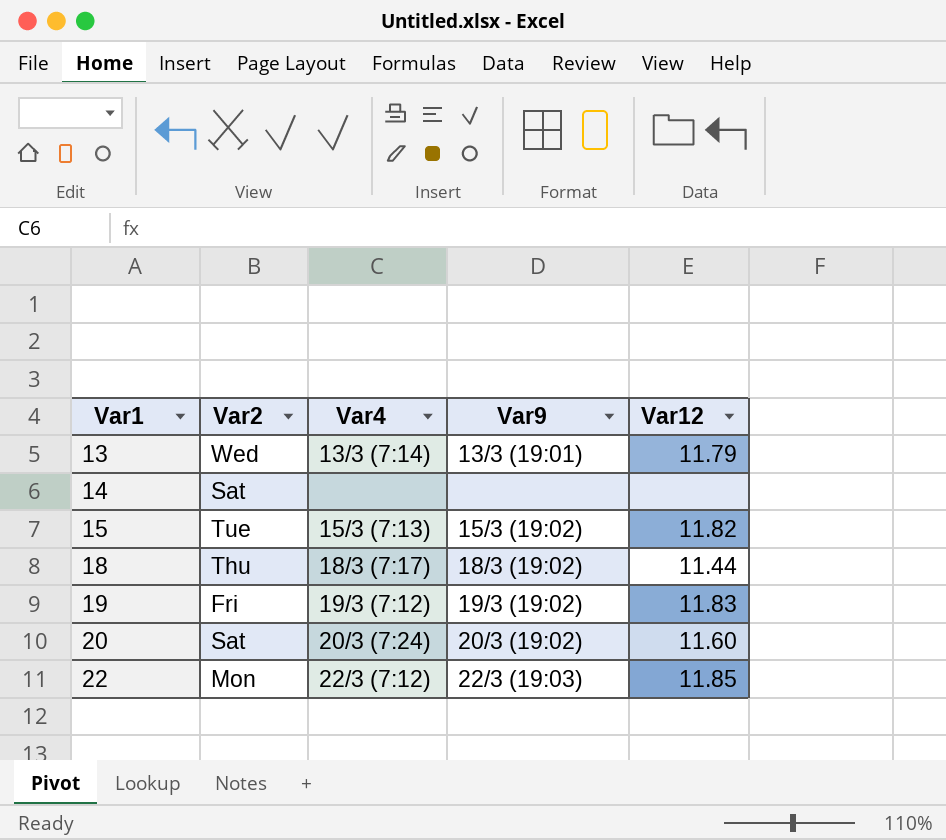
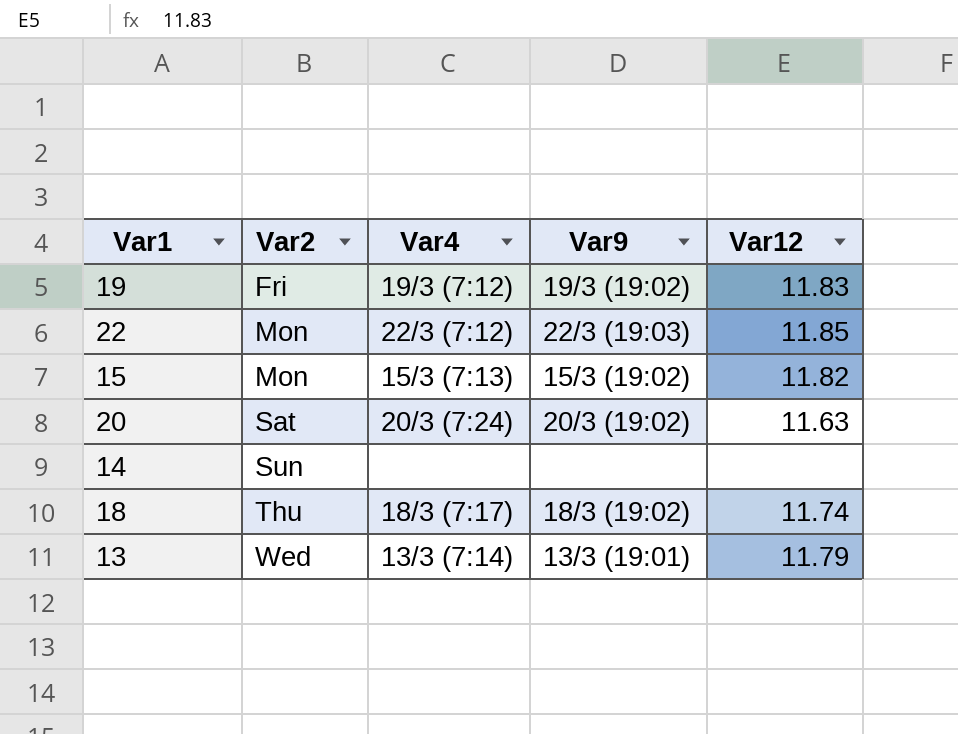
row order: Var1 ascending -> Var2 ascending
15 | Var2: Tue -> Mon
20 | Var12: 11.60 -> 11.63
14 | Var2: Sat -> Sun
18 | Var12: 11.44 -> 11.74

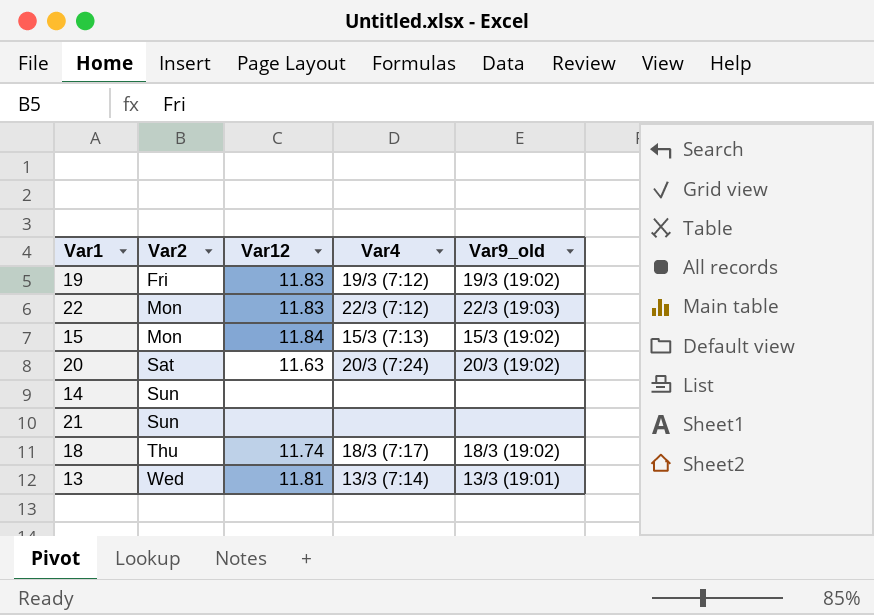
column Var12 | position: 5 -> 3
column name: Var9 -> Var9_old
22 | Var12: 11.85 -> 11.83
15 | Var12: 11.82 -> 11.84
row 21: none -> Sun | none | none | none
13 | Var12: 11.79 -> 11.81

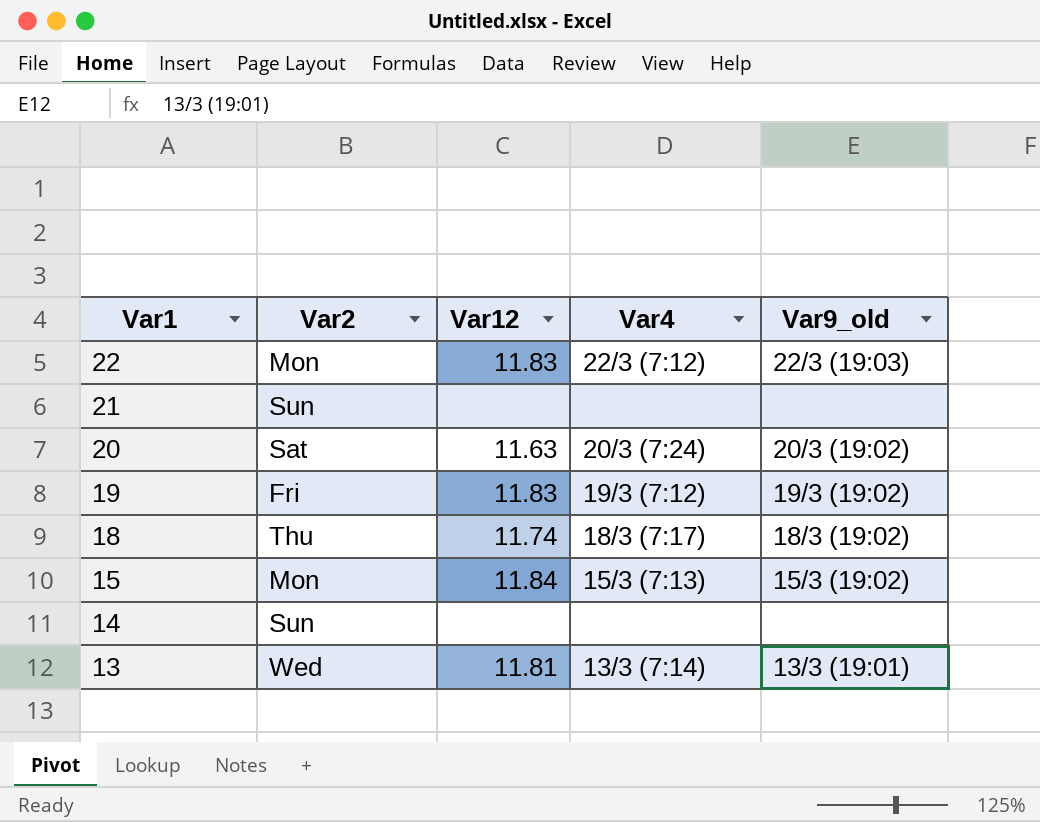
row order: Var2 ascending -> Var1 descending

